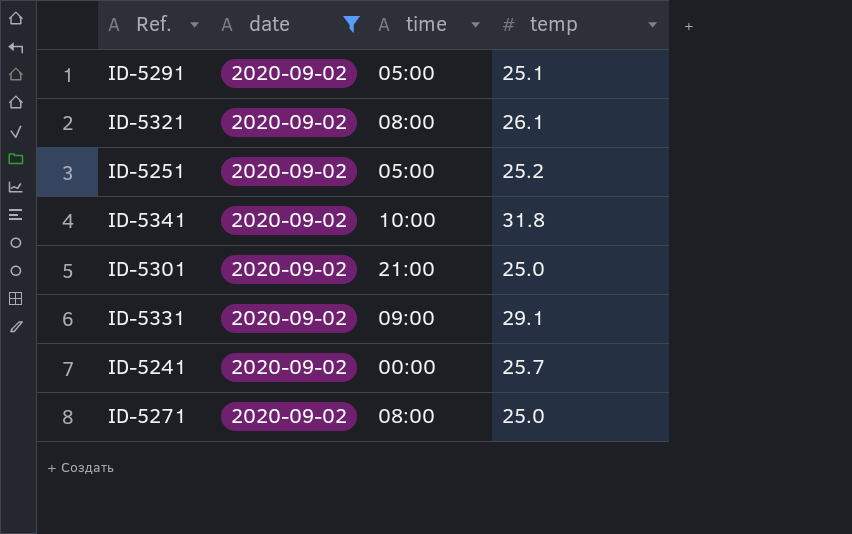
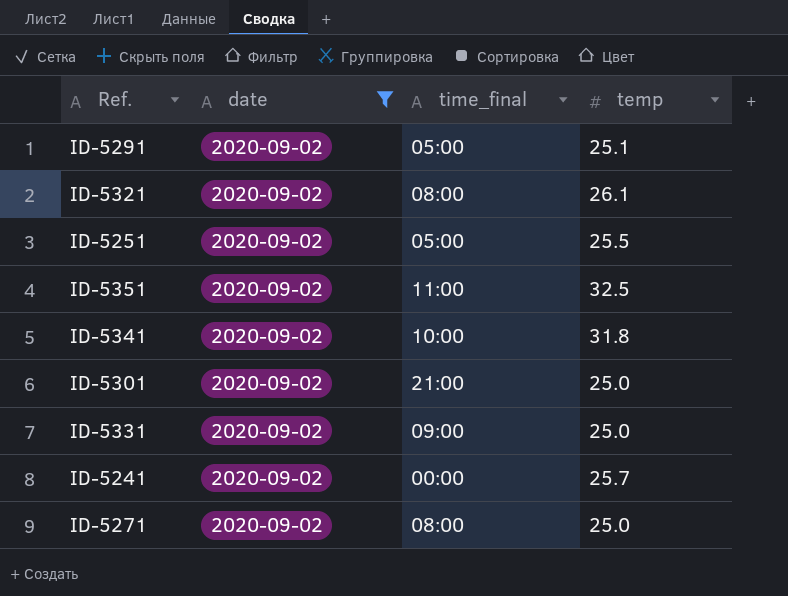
column name: time -> time_final
ID-5251 | temp: 25.2 -> 25.5
row ID-5351: none -> 2020-09-02 | 11:00 | 32.5
ID-5331 | temp: 29.1 -> 25.0

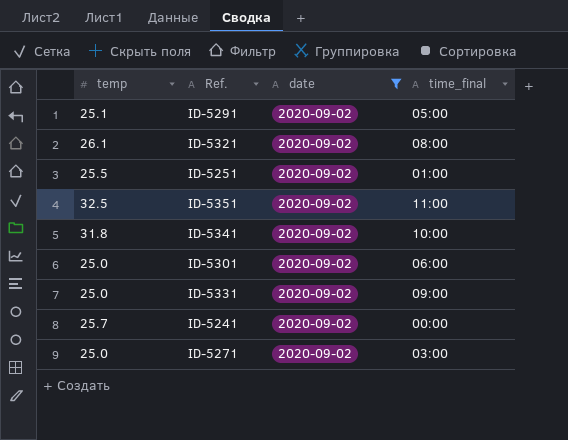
column temp | position: 4 -> 1
ID-5251 | time_final: 05:00 -> 01:00
ID-5301 | time_final: 21:00 -> 06:00
ID-5271 | time_final: 08:00 -> 03:00

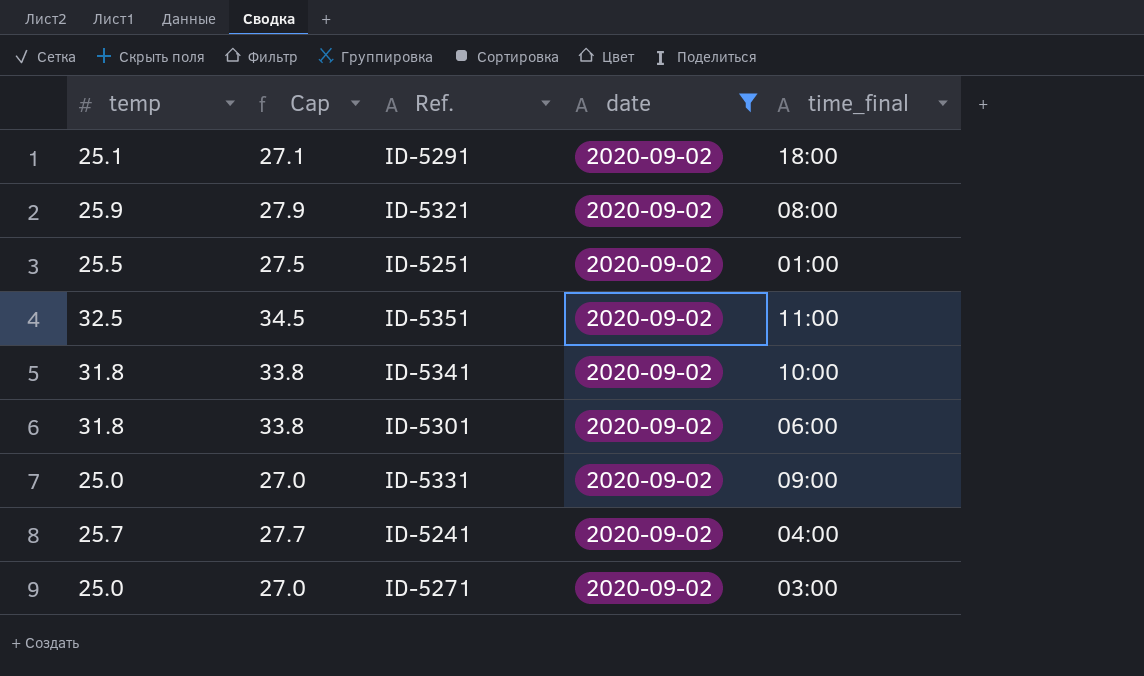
column Cap | formula: none -> [temp] + 2
ID-5291 | time_final: 05:00 -> 18:00
ID-5321 | temp: 26.1 -> 25.9
ID-5301 | temp: 25.0 -> 31.8
ID-5241 | time_final: 00:00 -> 04:00

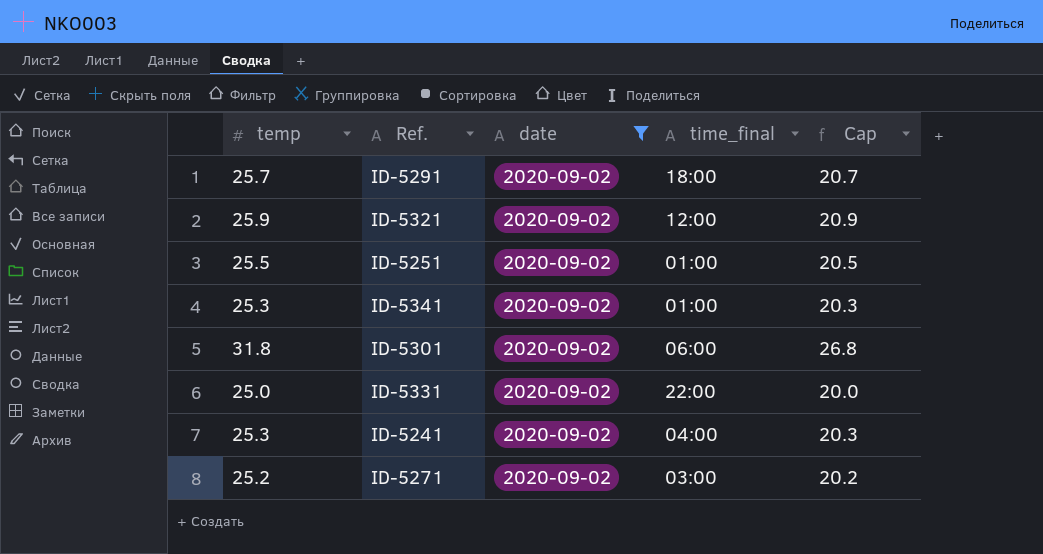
column Cap | formula: [temp] + 2 -> [temp] - 5
column Cap | position: 2 -> 5
row ID-5351: 32.5 | 34.5 | 2020-09-02 | 11:00 -> none
ID-5291 | temp: 25.1 -> 25.7
ID-5321 | time_final: 08:00 -> 12:00
ID-5341 | temp: 31.8 -> 25.3
ID-5341 | time_final: 10:00 -> 01:00
ID-5331 | time_final: 09:00 -> 22:00
ID-5241 | temp: 25.7 -> 25.3
ID-5271 | temp: 25.0 -> 25.2

